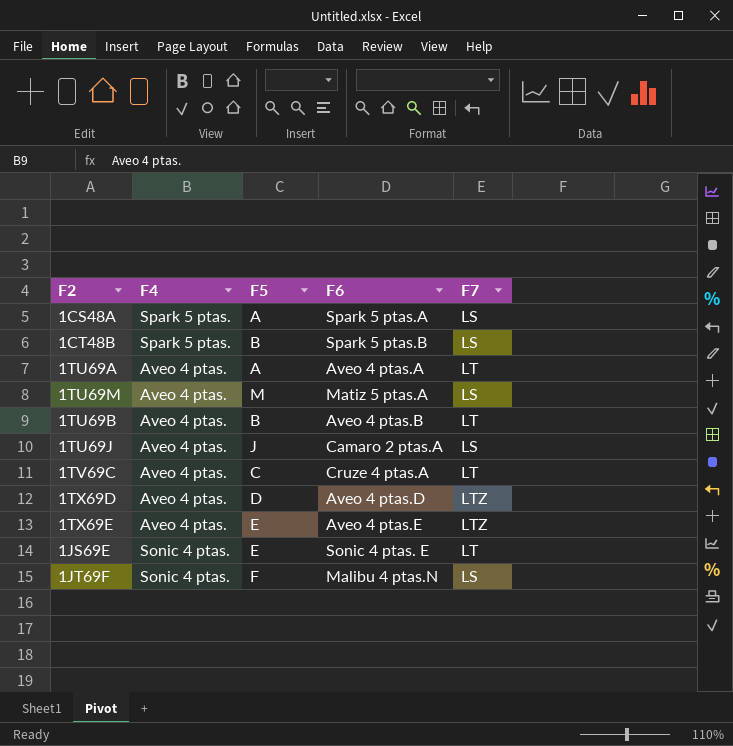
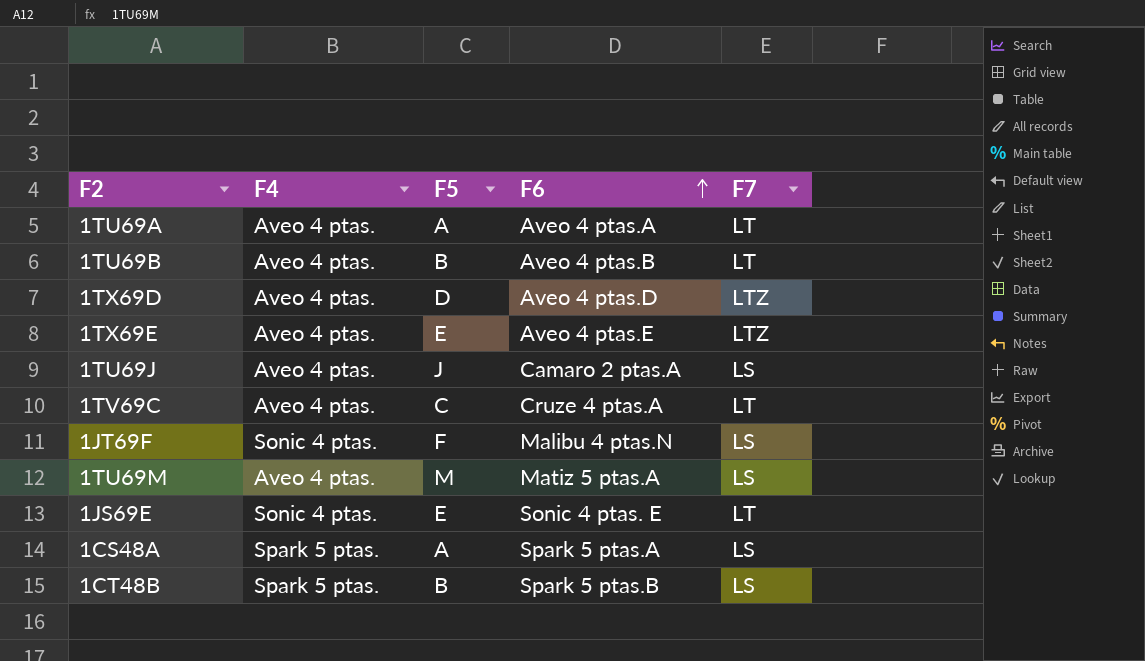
row order: none -> F6 ascending

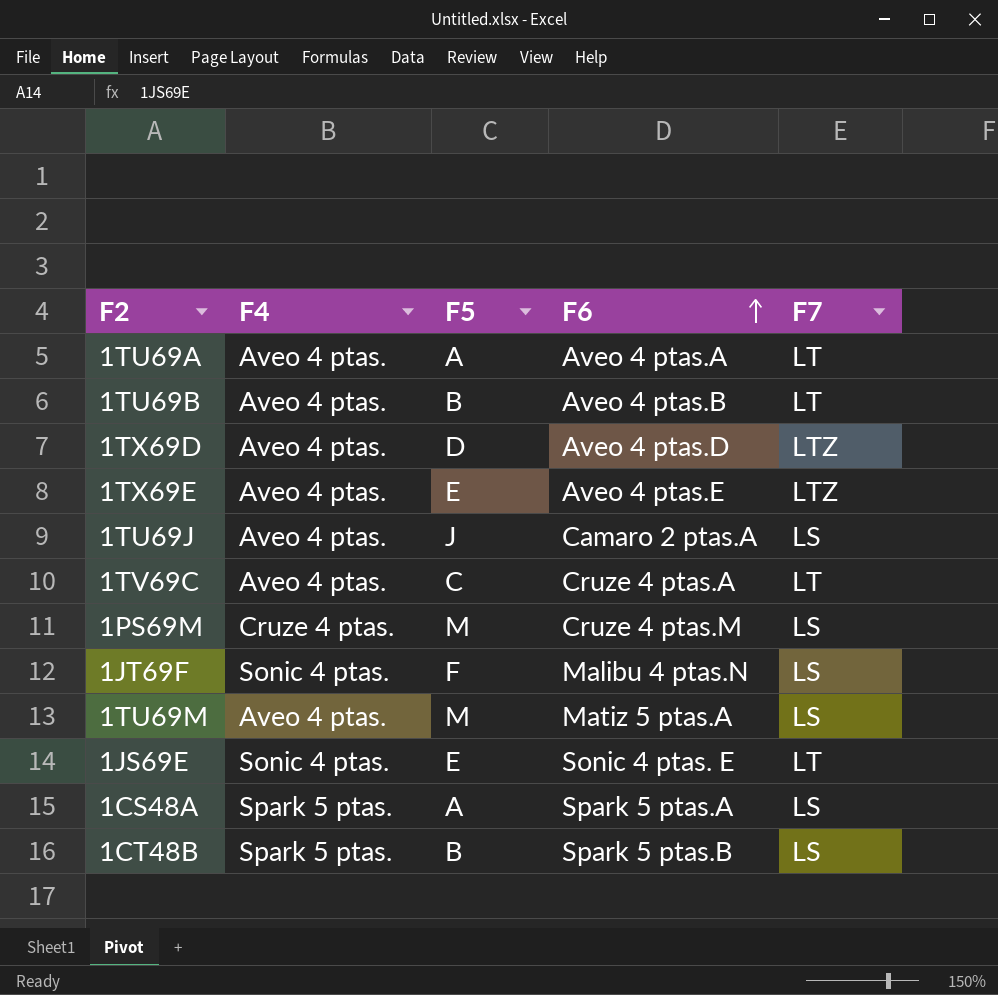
row 1PS69M: none -> Cruze 4 ptas. | M | Cruze 4 ptas.M | LS

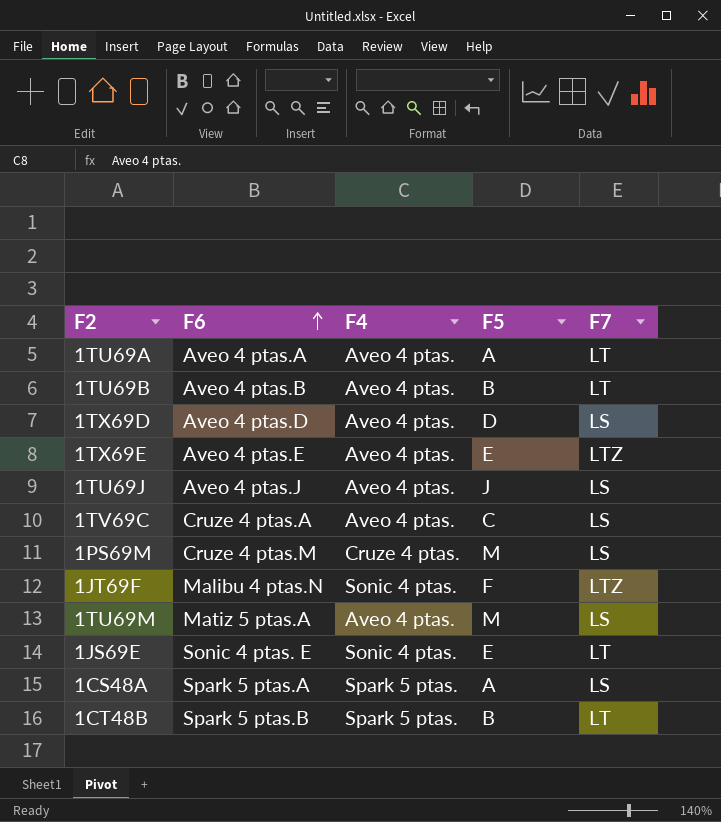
column F6 | position: 4 -> 2
1TX69D | F7: LTZ -> LS
1TU69J | F6: Camaro 2 ptas.A -> Aveo 4 ptas.J
1TV69C | F7: LT -> LS
1JT69F | F7: LS -> LTZ
1CT48B | F7: LS -> LT

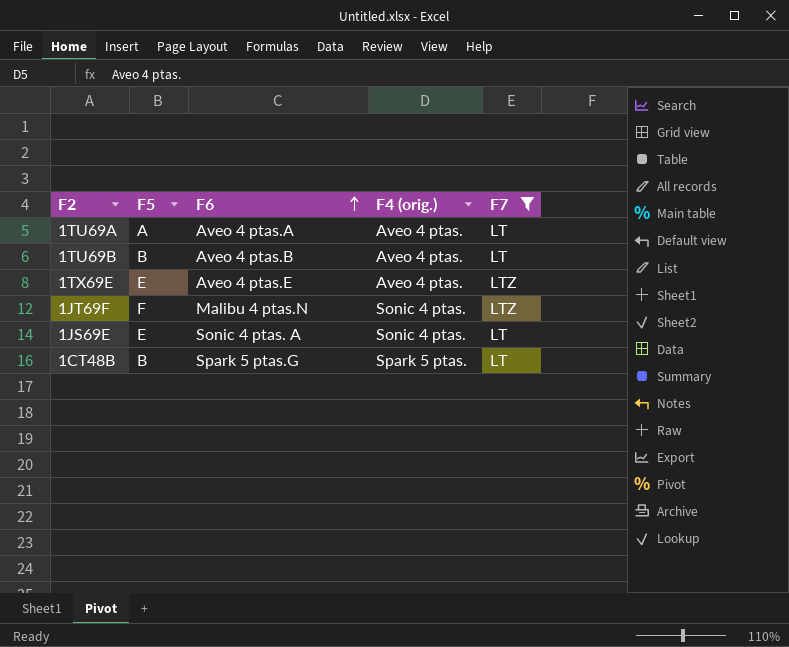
filter: none -> F7 != LS
column F5 | position: 4 -> 2
column name: F4 -> F4 (orig.)
1JS69E | F6: Sonic 4 ptas. E -> Sonic 4 ptas. A
1CT48B | F6: Spark 5 ptas.B -> Spark 5 ptas.G

